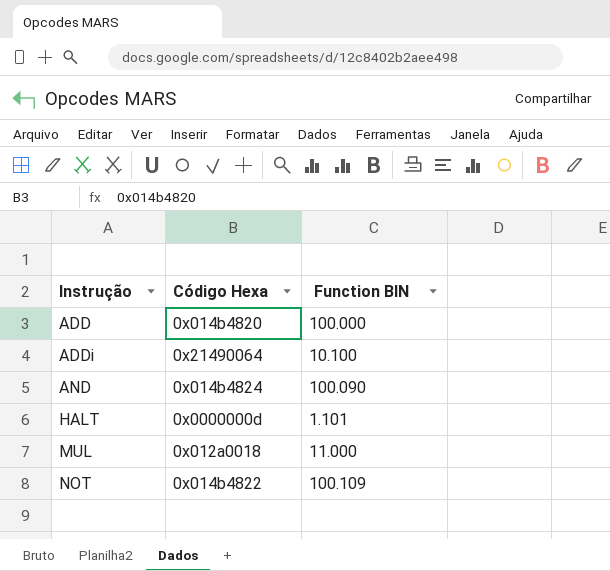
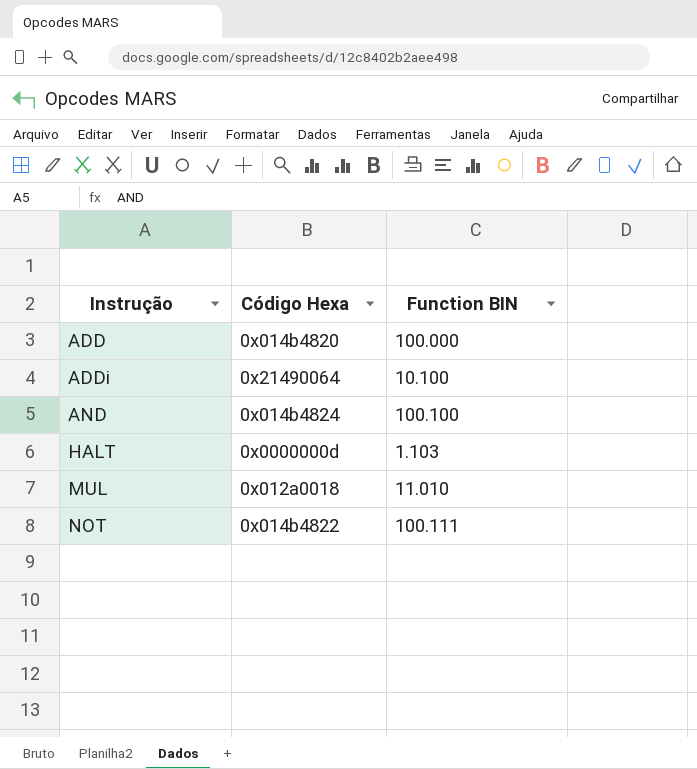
AND | Function BIN: 100.090 -> 100.100
HALT | Function BIN: 1.101 -> 1.103
MUL | Function BIN: 11.000 -> 11.010
NOT | Function BIN: 100.109 -> 100.111

